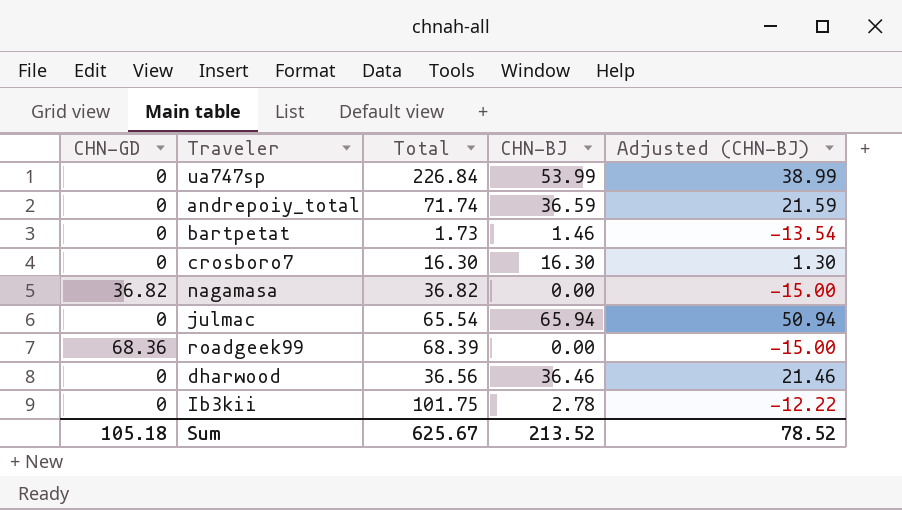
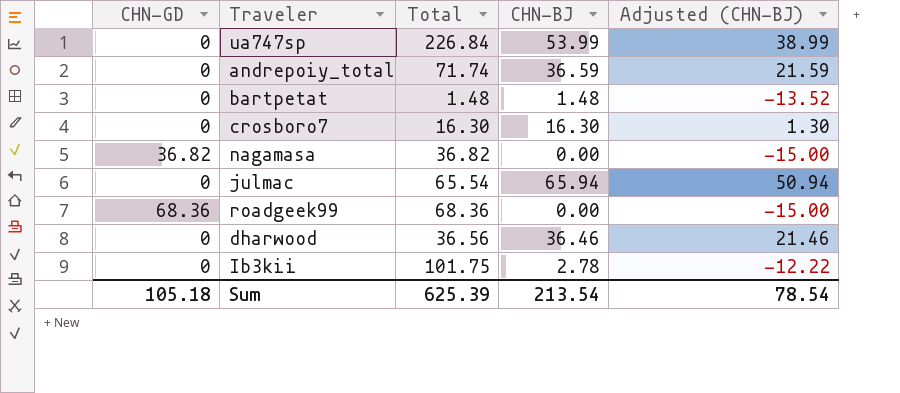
bartpetat | Total: 1.73 -> 1.48
bartpetat | CHN-BJ: 1.46 -> 1.48
bartpetat | Adjusted (CHN-BJ): -13.54 -> -13.52
roadgeek99 | Total: 68.39 -> 68.36
Sum | Total: 625.67 -> 625.39
Sum | CHN-BJ: 213.52 -> 213.54
Sum | Adjusted (CHN-BJ): 78.52 -> 78.54

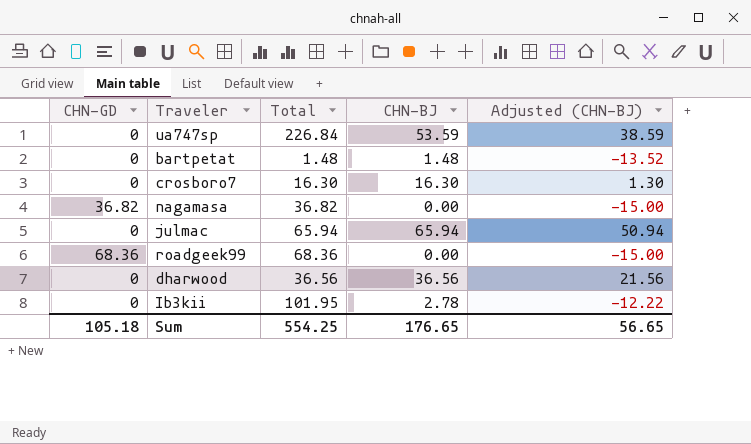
row andrepoiy_total: 0 | 71.74 | 36.59 | 21.59 -> none
ua747sp | CHN-BJ: 53.99 -> 53.59
ua747sp | Adjusted (CHN-BJ): 38.99 -> 38.59
julmac | Total: 65.54 -> 65.94
dharwood | CHN-BJ: 36.46 -> 36.56
dharwood | Adjusted (CHN-BJ): 21.46 -> 21.56
Ib3kii | Total: 101.75 -> 101.95
Sum | Total: 625.39 -> 554.25
Sum | CHN-BJ: 213.54 -> 176.65
Sum | Adjusted (CHN-BJ): 78.54 -> 56.65

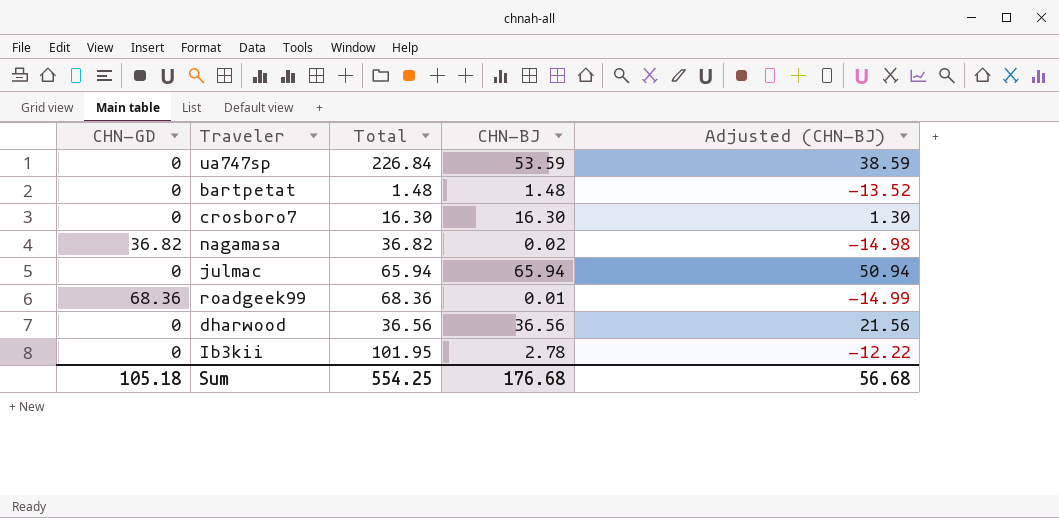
nagamasa | CHN-BJ: 0.00 -> 0.02
nagamasa | Adjusted (CHN-BJ): -15.00 -> -14.98
roadgeek99 | CHN-BJ: 0.00 -> 0.01
roadgeek99 | Adjusted (CHN-BJ): -15.00 -> -14.99
Sum | CHN-BJ: 176.65 -> 176.68
Sum | Adjusted (CHN-BJ): 56.65 -> 56.68

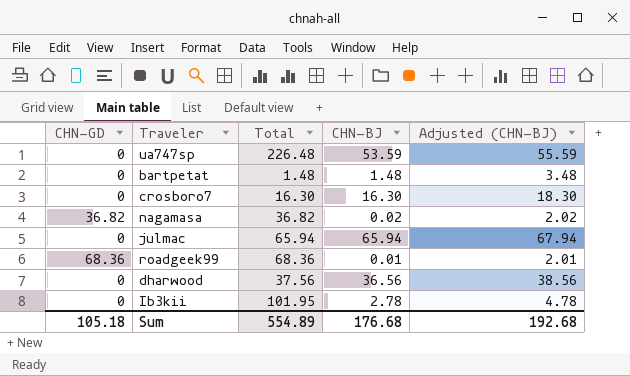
column Adjusted (CHN-BJ) | formula: [CHN-BJ] - 15 -> [CHN-BJ] + 2
ua747sp | Total: 226.84 -> 226.48
dharwood | Total: 36.56 -> 37.56
Sum | Total: 554.25 -> 554.89
Sum | Adjusted (CHN-BJ): 56.68 -> 192.68

